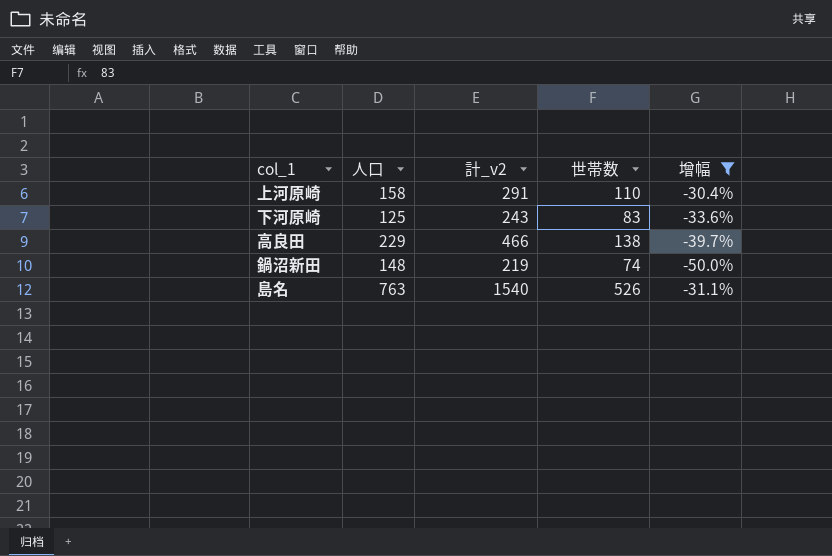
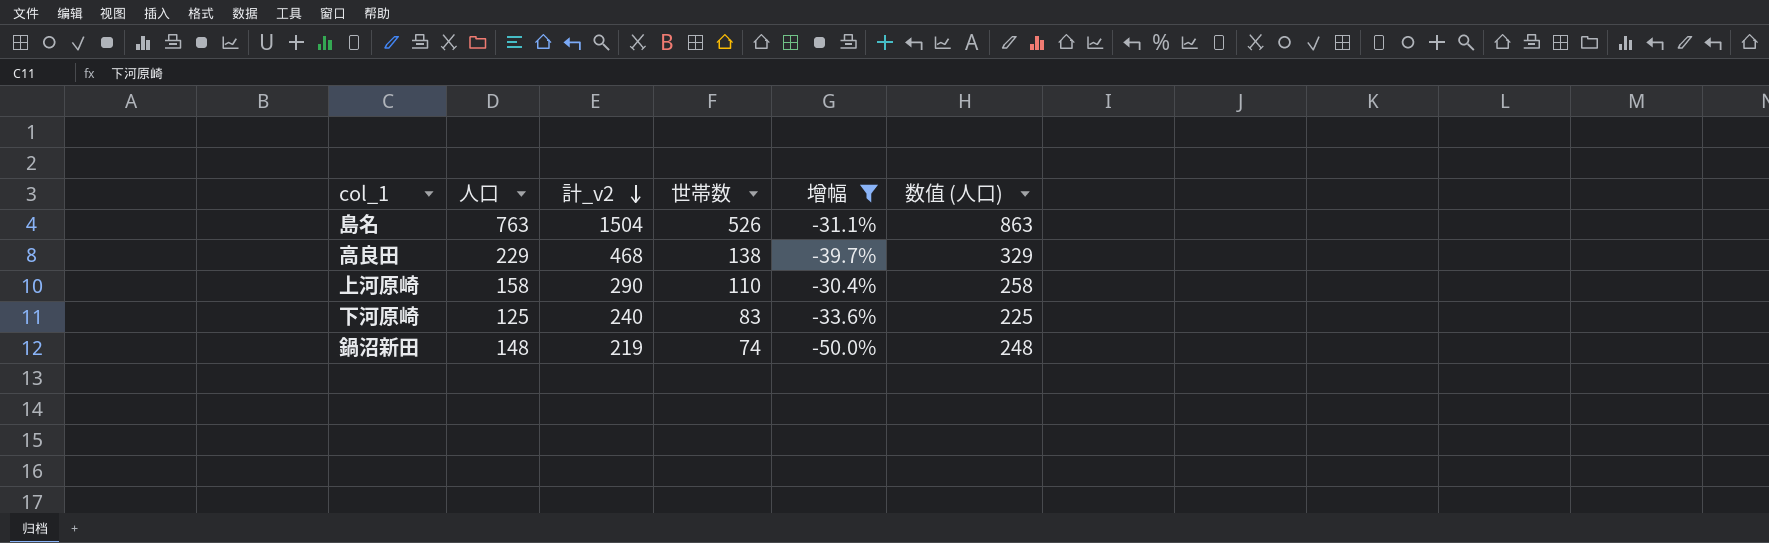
row order: none -> 計_v2 descending
column 数值 (人口) | formula: none -> [人口] + 100
島名 | 計_v2: 1540 -> 1504
高良田 | 計_v2: 466 -> 468
上河原崎 | 計_v2: 291 -> 290
下河原崎 | 計_v2: 243 -> 240

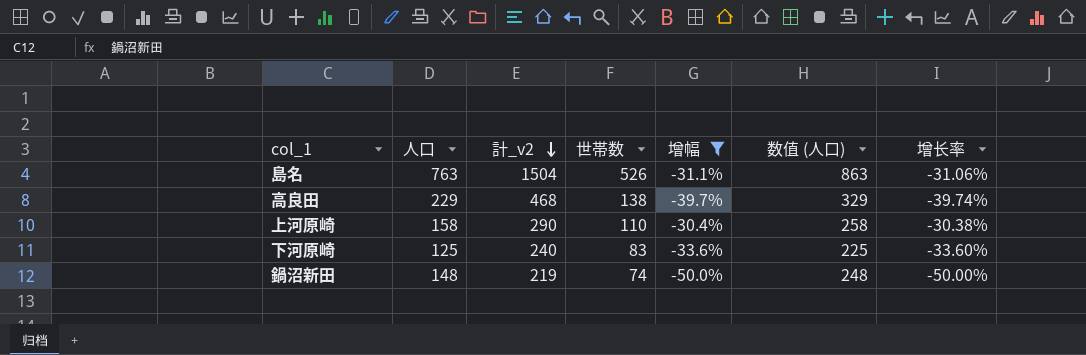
column 增长率 | formula: none -> ([世帯数] - [人口]) / [人口]

